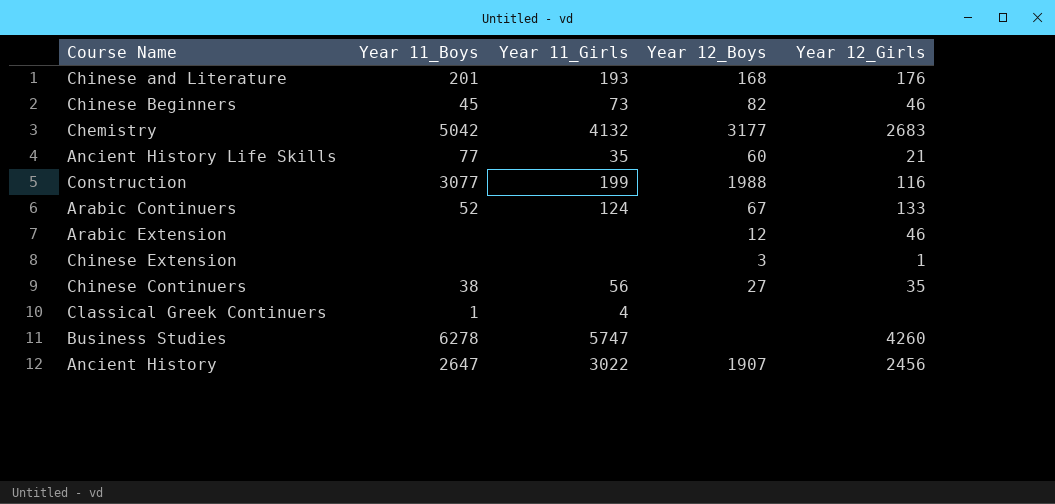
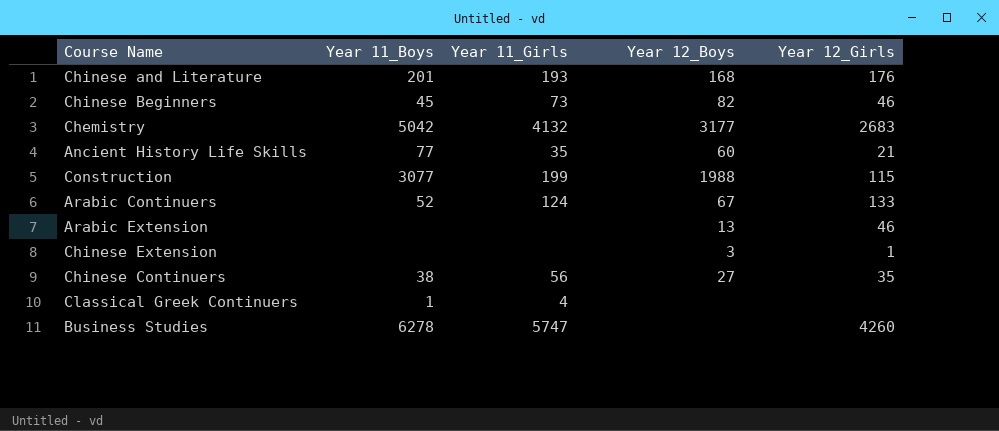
row Ancient History: 2647 | 3022 | 1907 | 2456 -> none
Construction | Year 12_Girls: 116 -> 115
Arabic Extension | Year 12_Boys: 12 -> 13

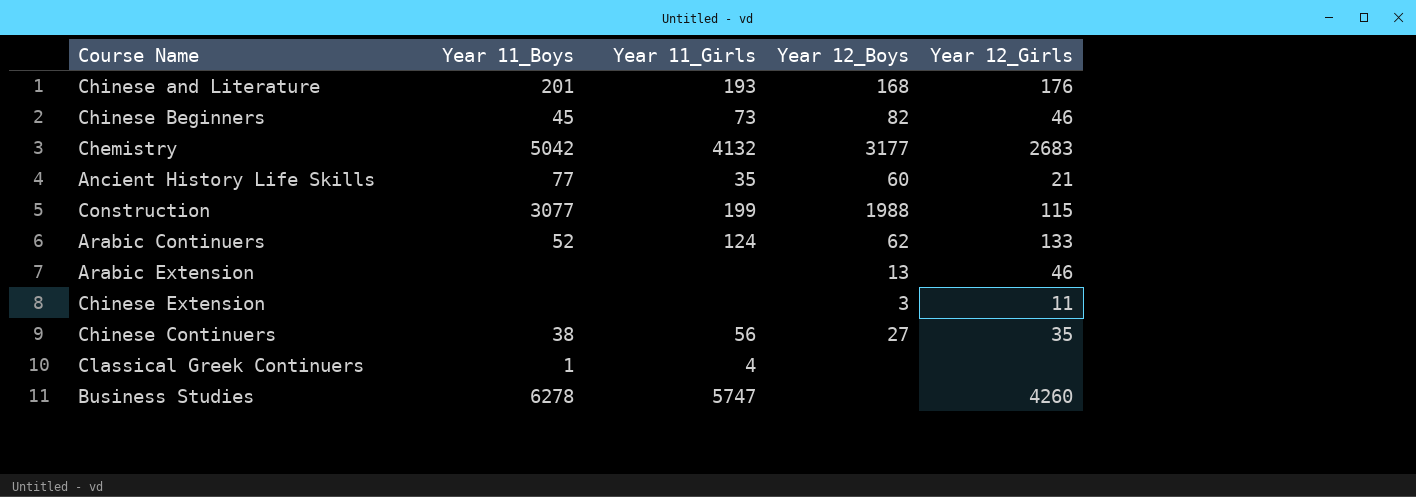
Arabic Continuers | Year 12_Boys: 67 -> 62
Chinese Extension | Year 12_Girls: 1 -> 11

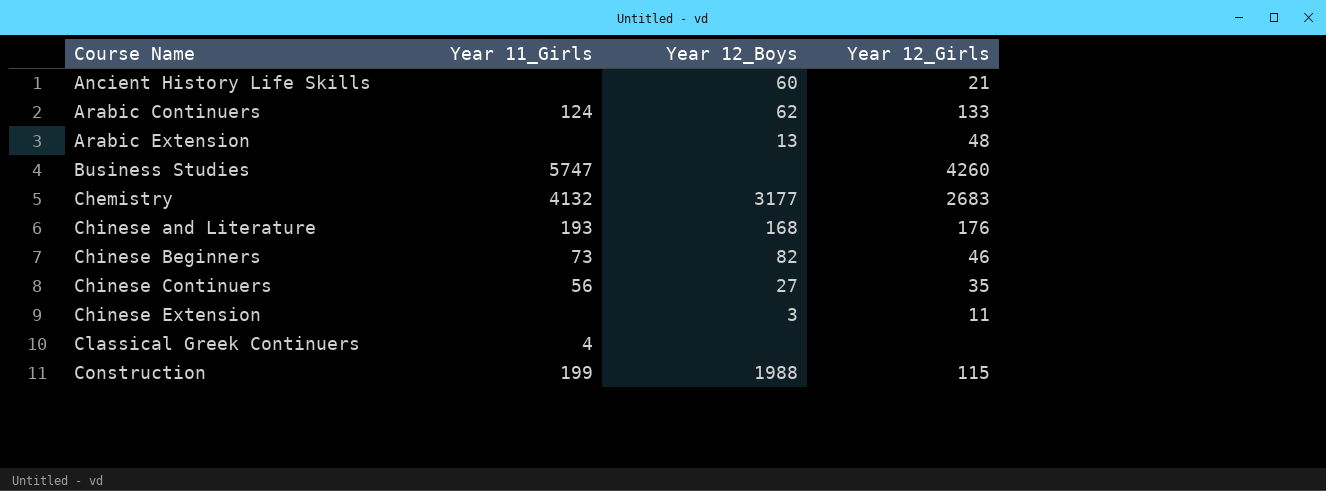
row order: none -> Course Name ascending
column Year 11_Boys | position: 2 -> none
Ancient History Life Skills | Year 11_Girls: 35 -> none
Arabic Extension | Year 12_Girls: 46 -> 48

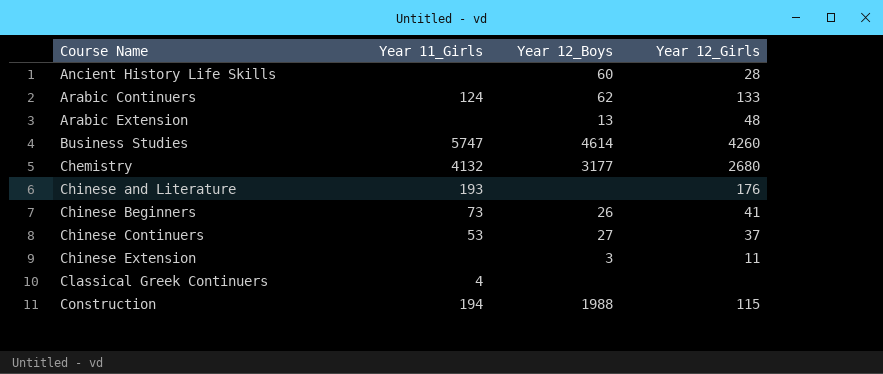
Ancient History Life Skills | Year 12_Girls: 21 -> 28
Business Studies | Year 12_Boys: none -> 4614
Chemistry | Year 12_Girls: 2683 -> 2680
Chinese and Literature | Year 12_Boys: 168 -> none
Chinese Beginners | Year 12_Boys: 82 -> 26
Chinese Beginners | Year 12_Girls: 46 -> 41
Chinese Continuers | Year 11_Girls: 56 -> 53
Chinese Continuers | Year 12_Girls: 35 -> 37
Construction | Year 11_Girls: 199 -> 194

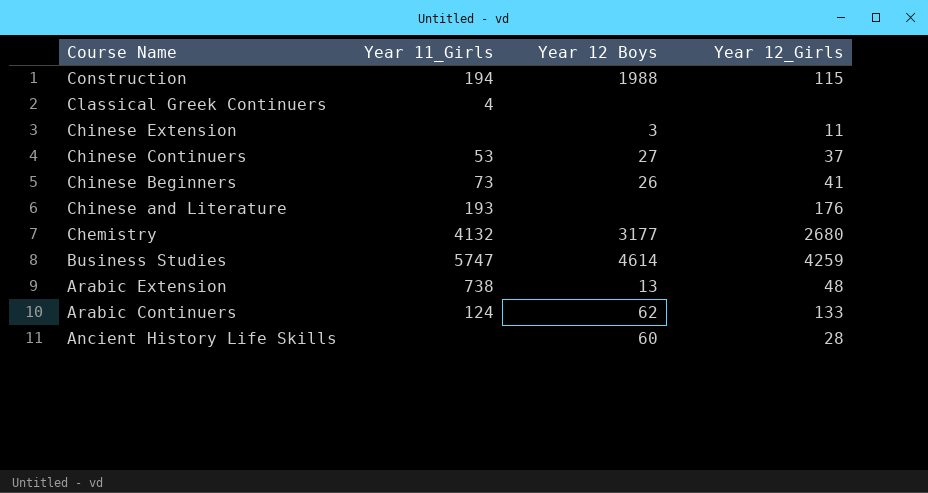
row order: Course Name ascending -> Course Name descending
column name: Year 12_Boys -> Year 12 Boys
Business Studies | Year 12_Girls: 4260 -> 4259
Arabic Extension | Year 11_Girls: none -> 738

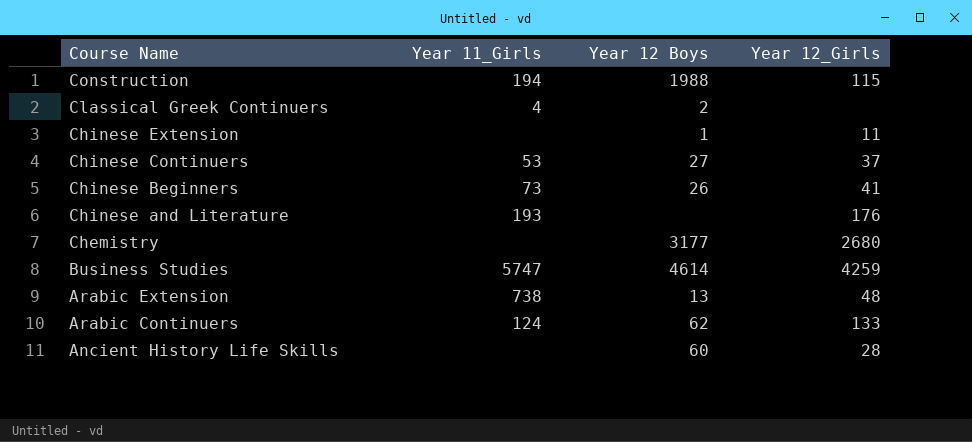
Classical Greek Continuers | Year 12 Boys: none -> 2
Chinese Extension | Year 12 Boys: 3 -> 1
Chemistry | Year 11_Girls: 4132 -> none

